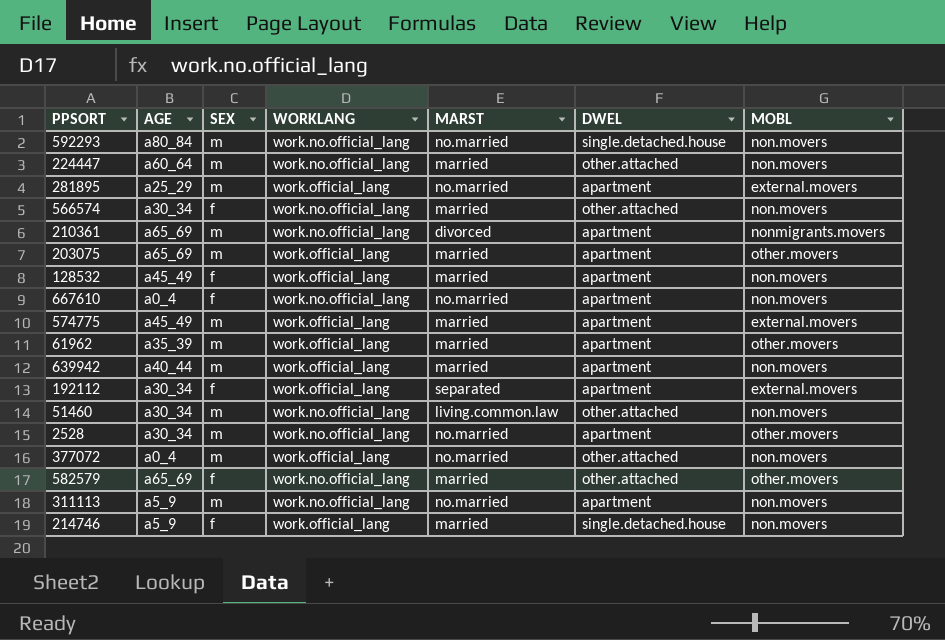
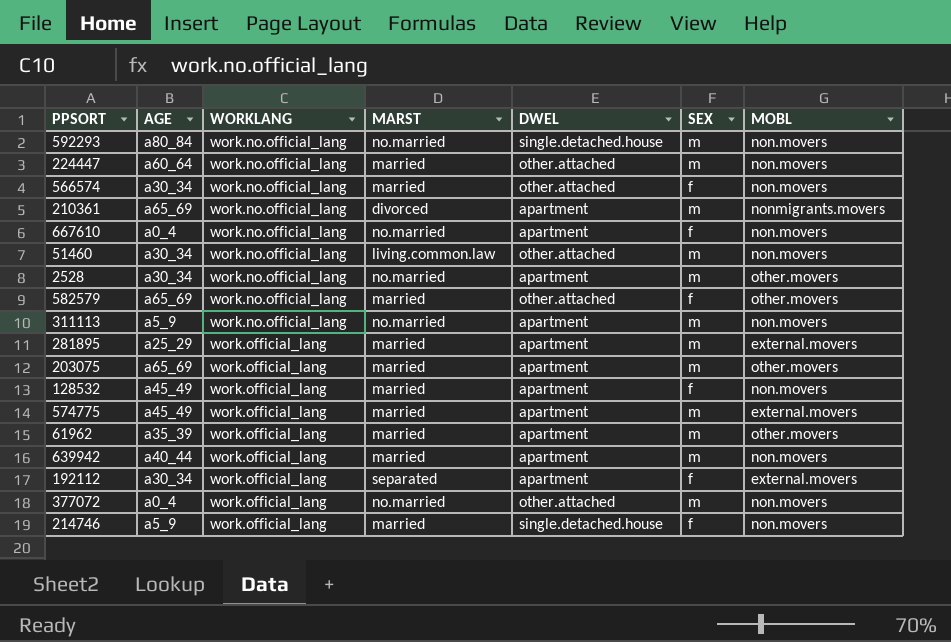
row order: none -> WORKLANG ascending
column SEX | position: 3 -> 6
281895 | MARST: no.married -> married

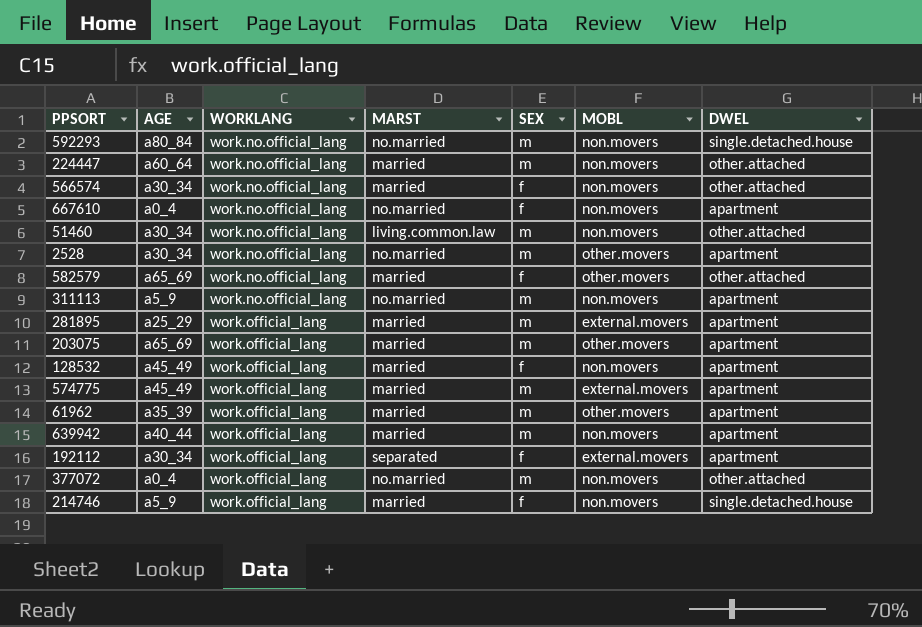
column DWEL | position: 5 -> 7
row 210361: a65_69 | work.no.official_lang | divorced | apartment | m | nonmigrants.movers -> none

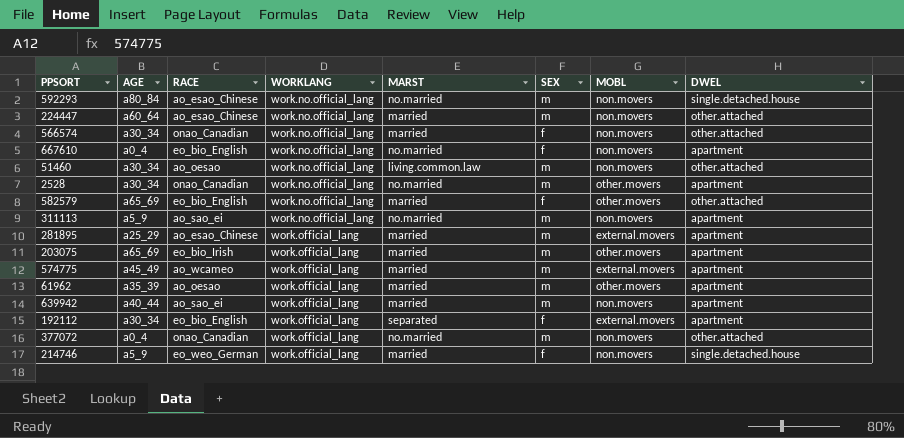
column RACE | position: none -> 3
row 128532: a45_49 | work.official_lang | married | f | non.movers | apartment -> none

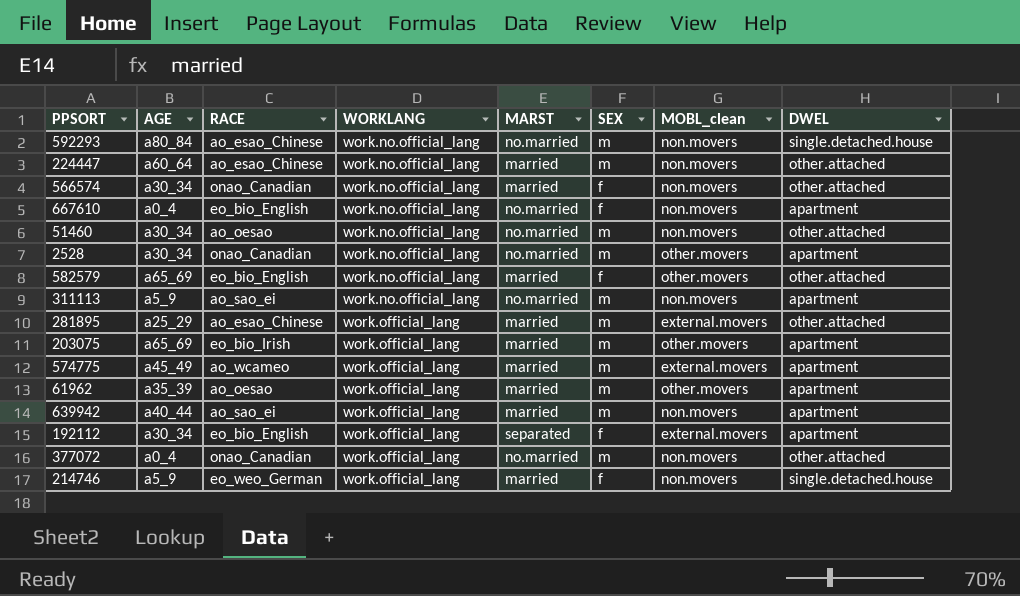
column name: MOBL -> MOBL_clean
51460 | MARST: living.common.law -> no.married
281895 | DWEL: apartment -> other.attached

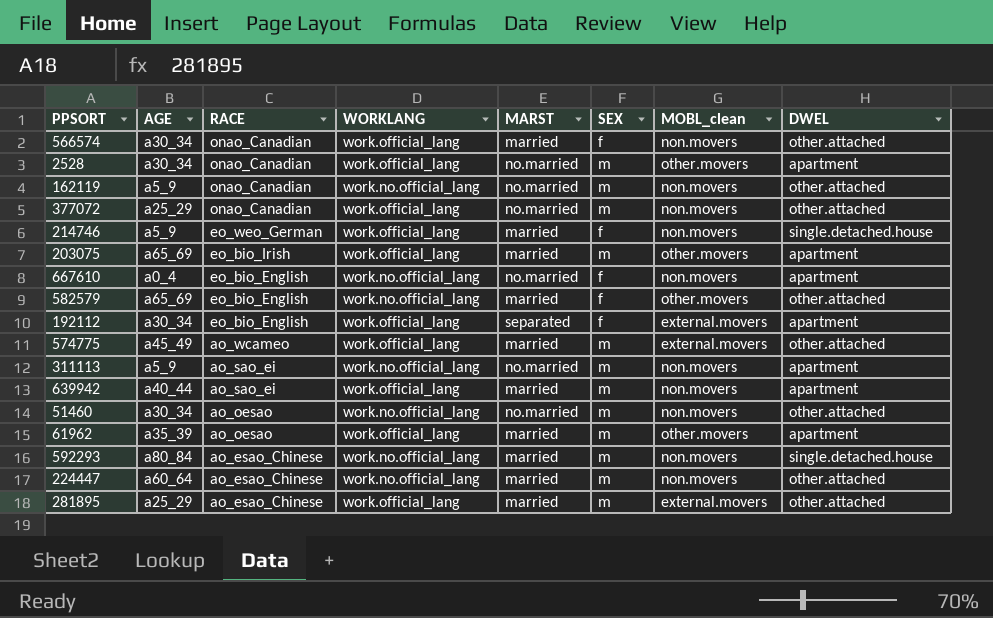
row order: WORKLANG ascending -> RACE descending
566574 | WORKLANG: work.no.official_lang -> work.official_lang
2528 | WORKLANG: work.no.official_lang -> work.official_lang
row 162119: none -> a5_9 | onao_Canadian | work.no.official_lang | no.married | m | non.movers | other.attached
377072 | AGE: a0_4 -> a25_29
574775 | DWEL: apartment -> other.attached
592293 | MARST: no.married -> married

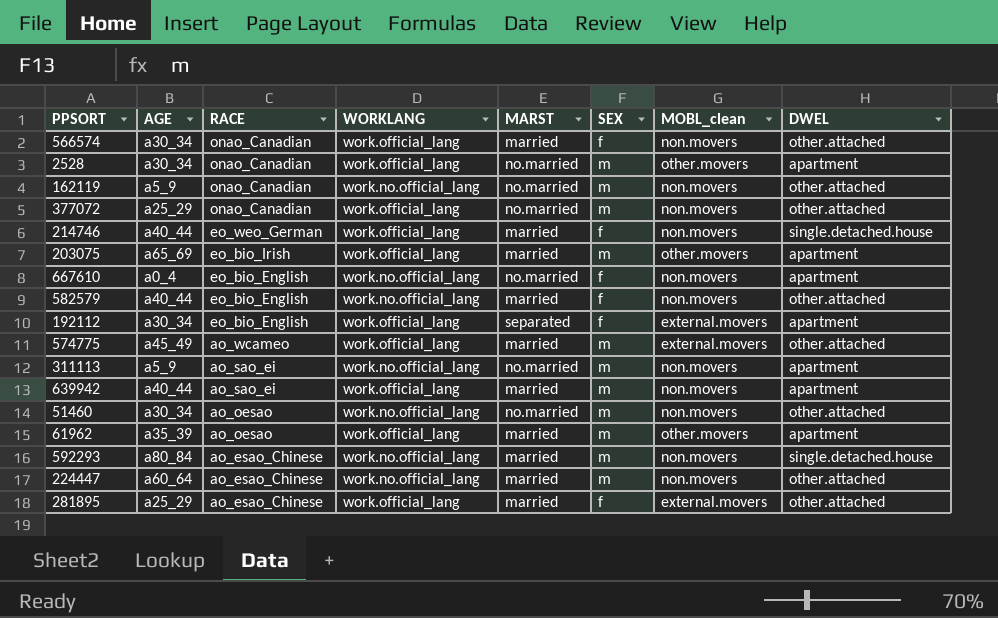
214746 | AGE: a5_9 -> a40_44
582579 | AGE: a65_69 -> a40_44
582579 | MOBL_clean: other.movers -> non.movers
281895 | SEX: m -> f

